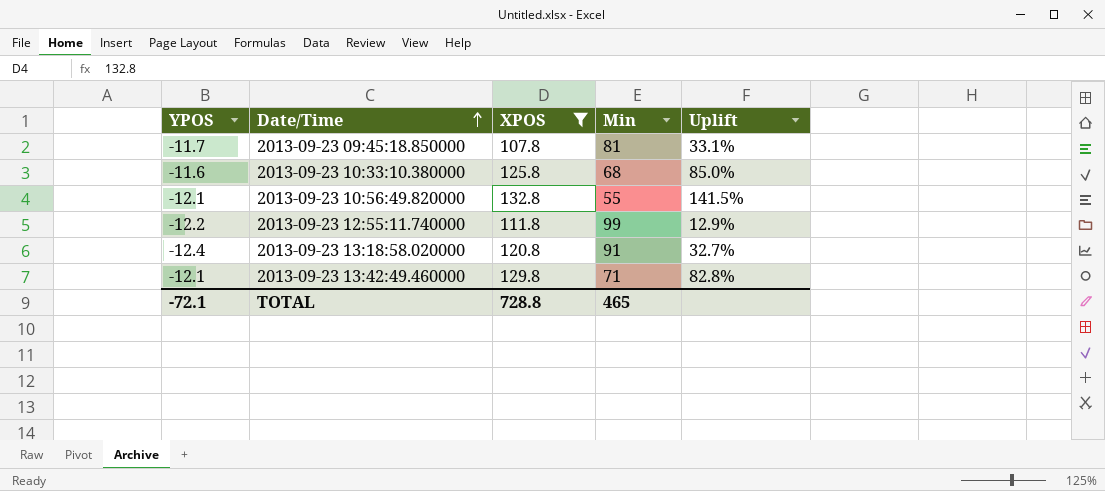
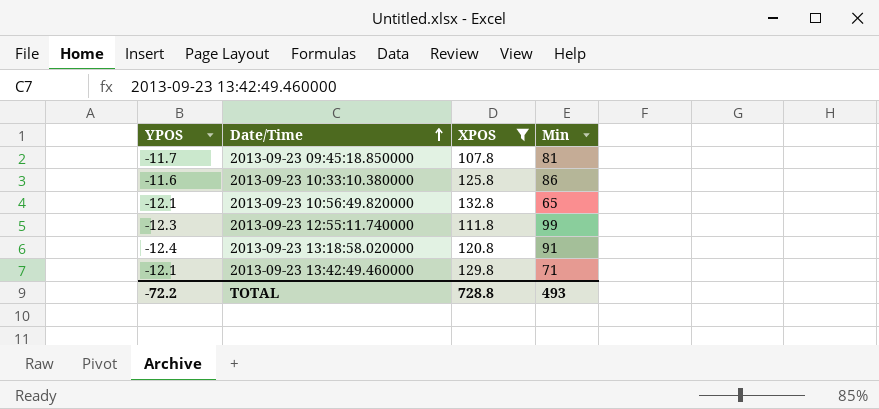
column Uplift | formula: ([XPOS] - [Min]) / [Min] -> none
2013-09-23 10:33:10.380000 | Min: 68 -> 86
2013-09-23 10:56:49.820000 | Min: 55 -> 65
2013-09-23 12:55:11.740000 | YPOS: -12.2 -> -12.3
TOTAL | YPOS: -72.1 -> -72.2
TOTAL | Min: 465 -> 493

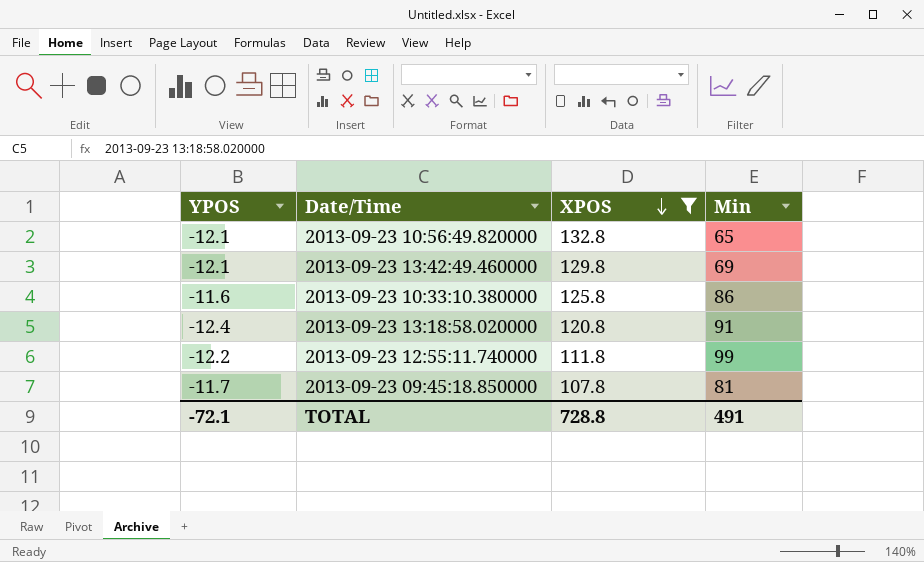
row order: Date/Time ascending -> XPOS descending
2013-09-23 13:42:49.460000 | Min: 71 -> 69
2013-09-23 12:55:11.740000 | YPOS: -12.3 -> -12.2
TOTAL | YPOS: -72.2 -> -72.1
TOTAL | Min: 493 -> 491

